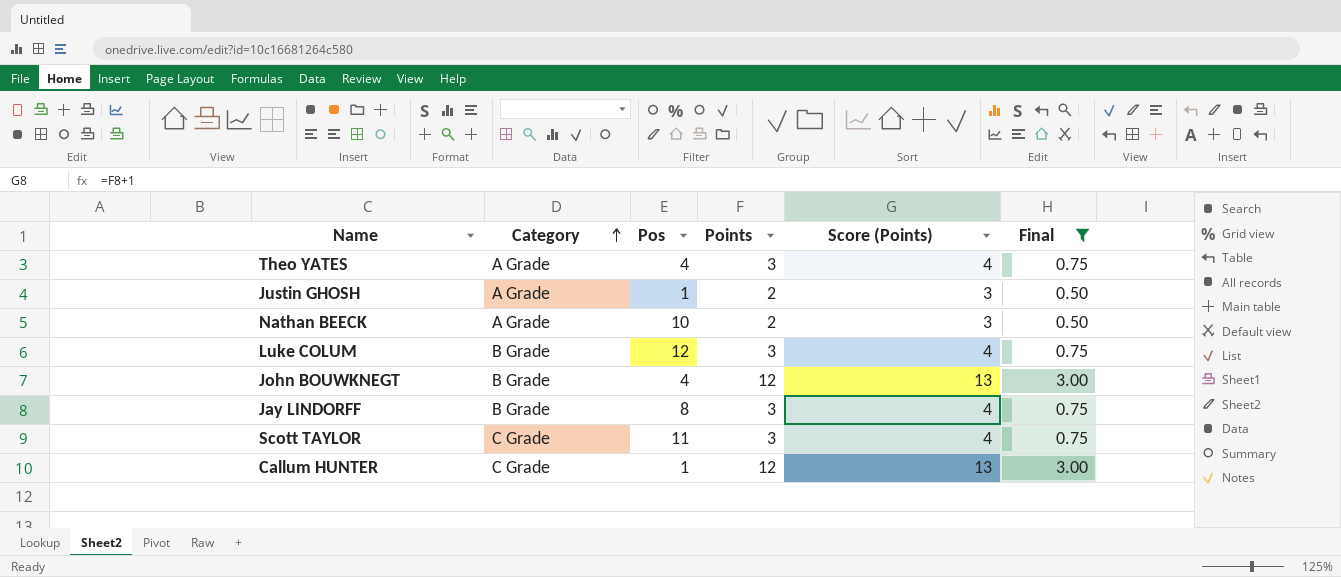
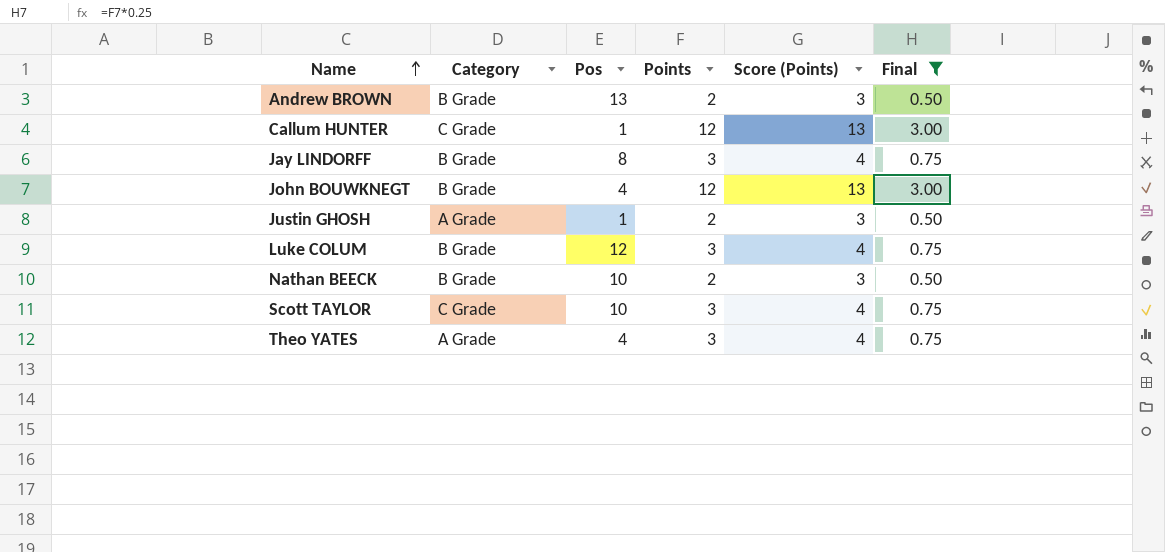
row order: Category ascending -> Name ascending
row Andrew BROWN: none -> B Grade | 13 | 2 | 3 | 0.50
Nathan BEECK | Category: A Grade -> B Grade
Scott TAYLOR | Pos: 11 -> 10

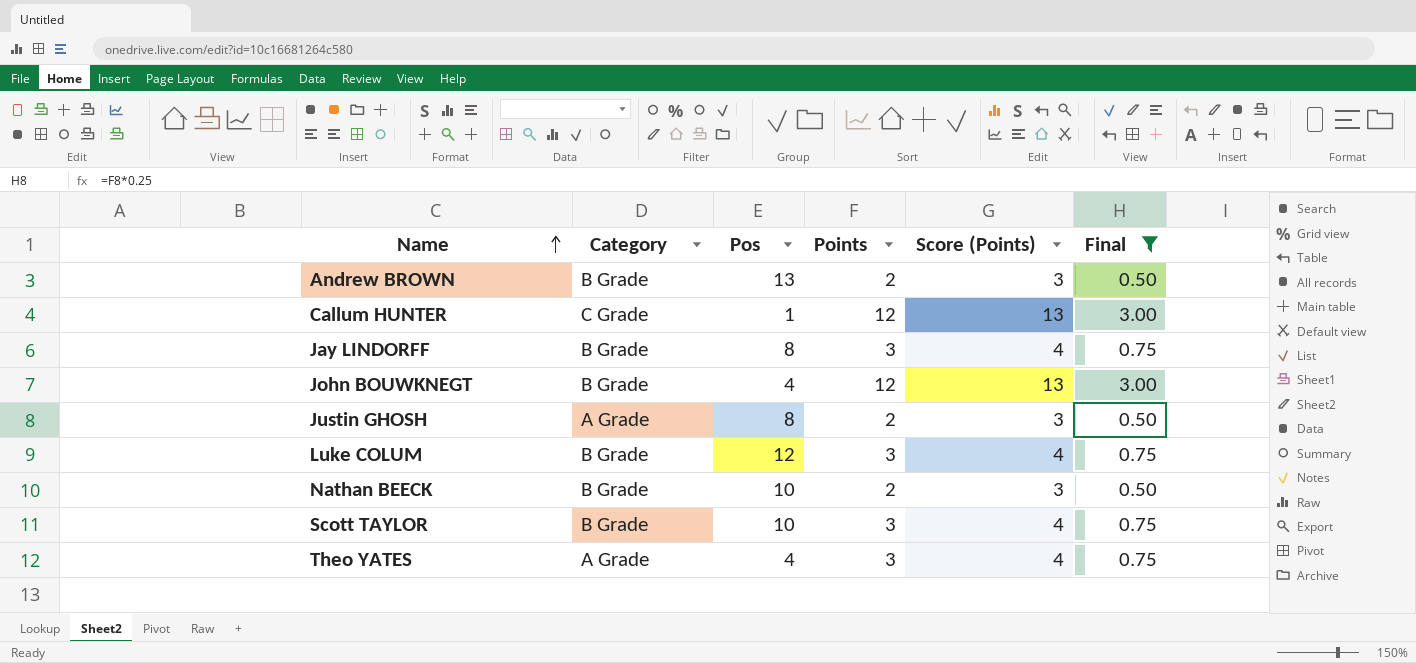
Justin GHOSH | Pos: 1 -> 8
Scott TAYLOR | Category: C Grade -> B Grade

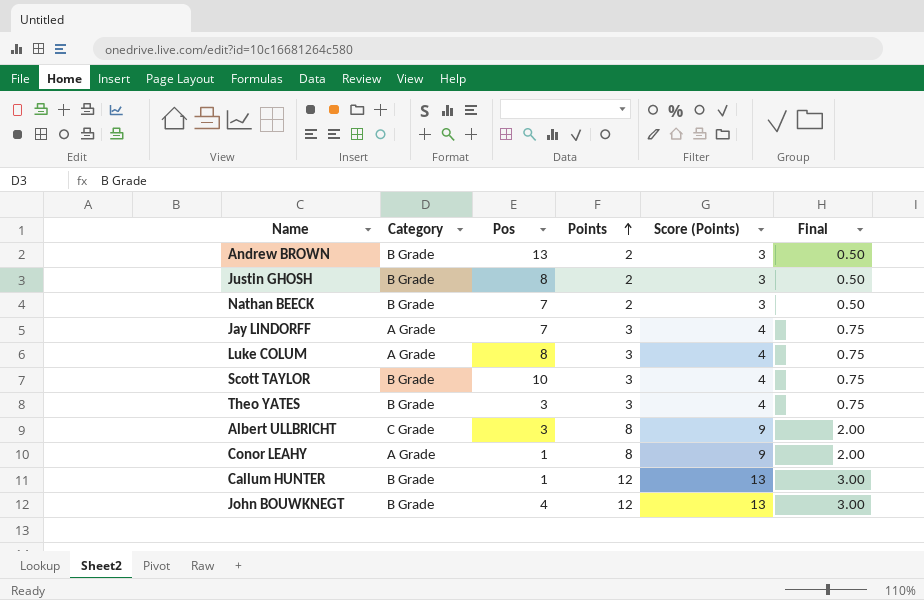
filter: Final != 2.00 -> none
row order: Name ascending -> Points ascending
Justin GHOSH | Category: A Grade -> B Grade
Nathan BEECK | Pos: 10 -> 7
Jay LINDORFF | Category: B Grade -> A Grade
Jay LINDORFF | Pos: 8 -> 7
Luke COLUM | Category: B Grade -> A Grade
Luke COLUM | Pos: 12 -> 8
Theo YATES | Category: A Grade -> B Grade
Theo YATES | Pos: 4 -> 3
Callum HUNTER | Category: C Grade -> B Grade

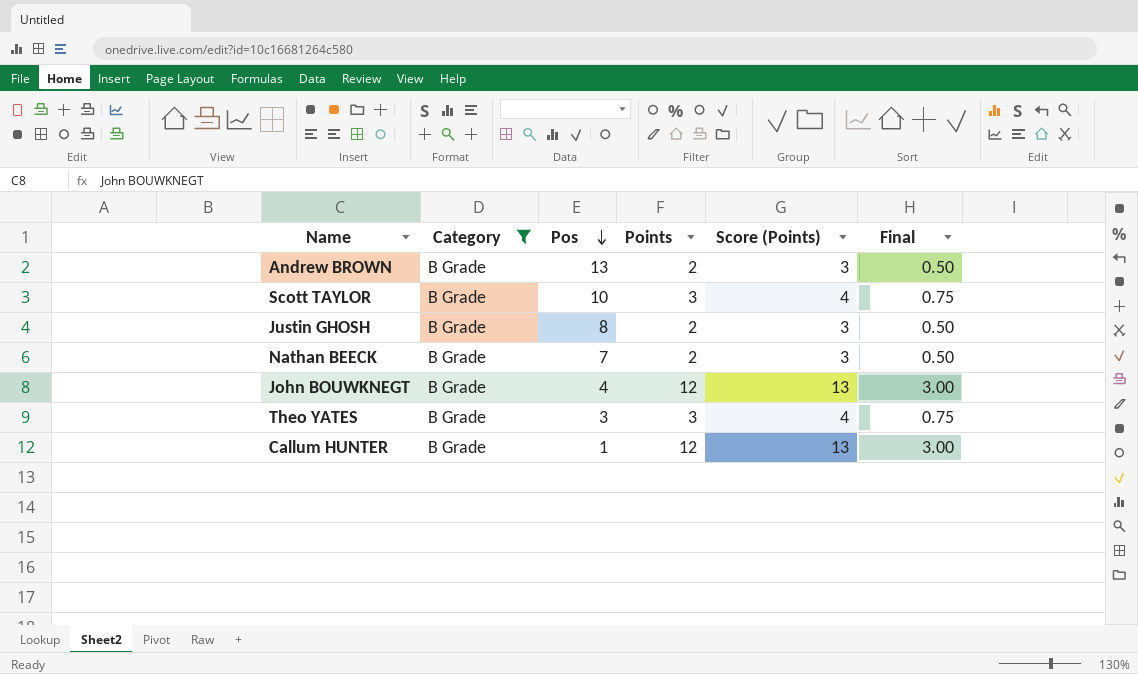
filter: none -> Category = B Grade
row order: Points ascending -> Pos descending

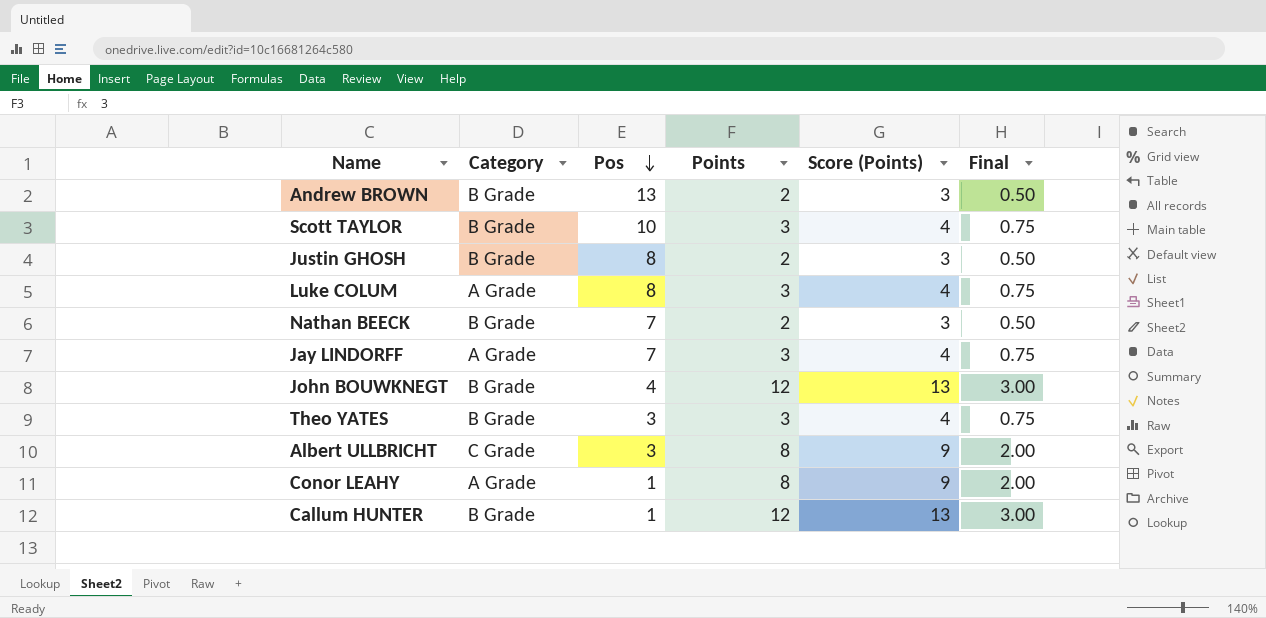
filter: Category = B Grade -> none

